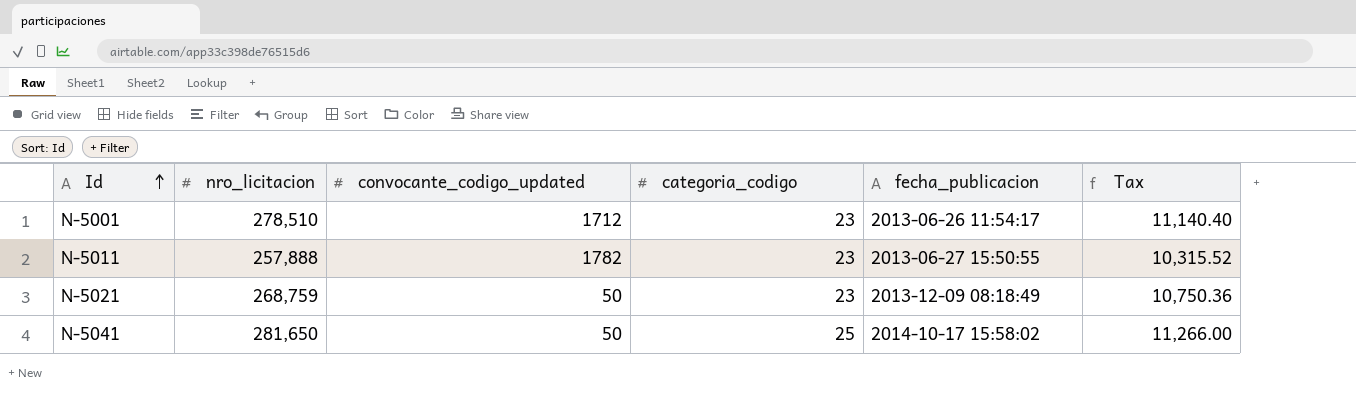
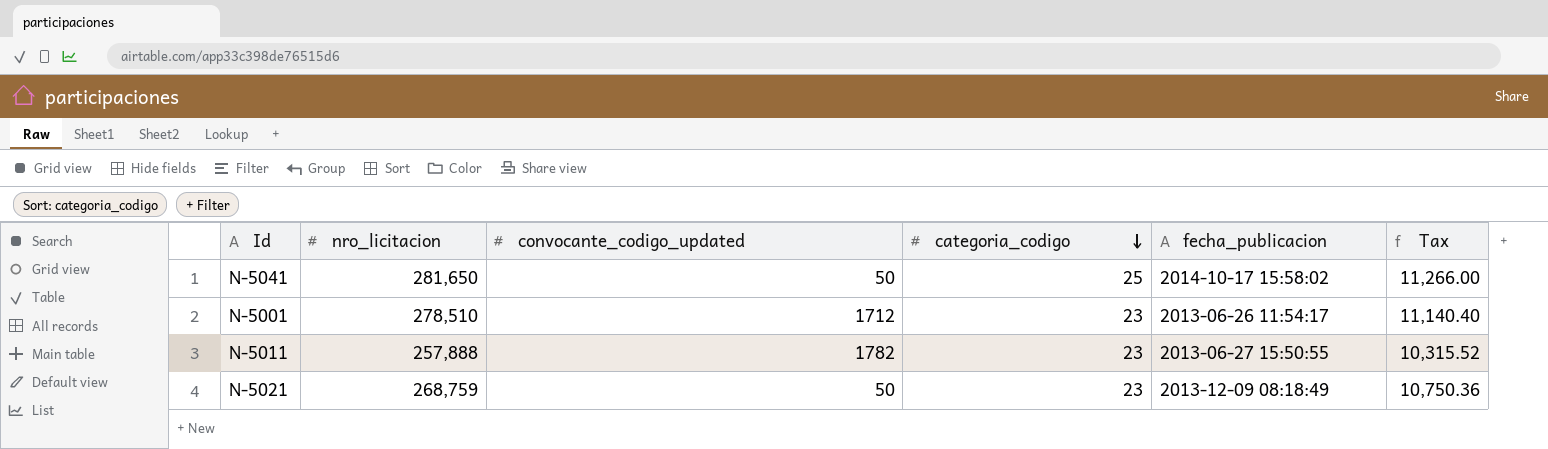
row order: Id ascending -> categoria_codigo descending

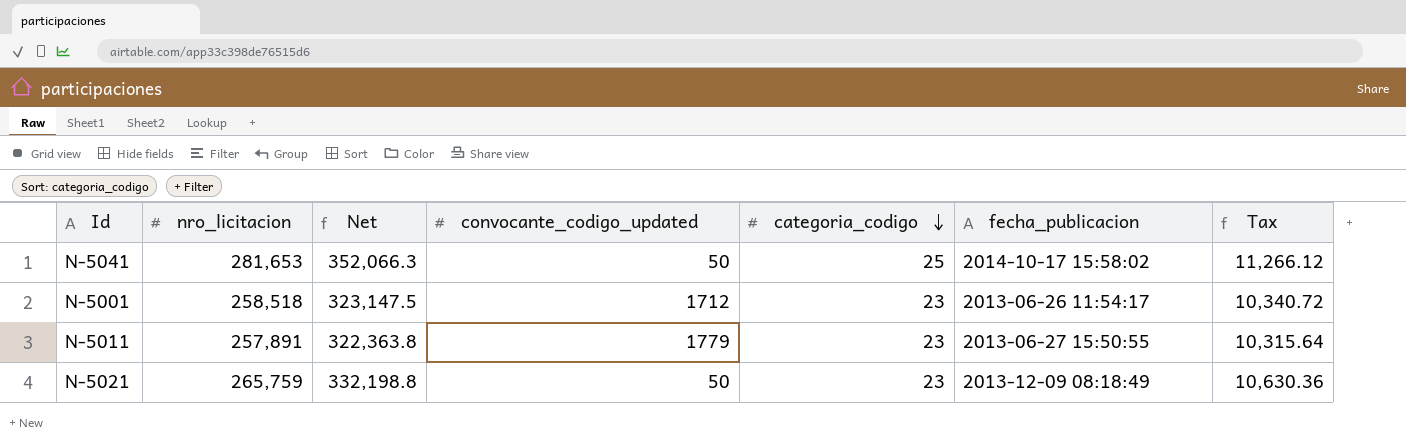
column Net | formula: none -> [nro_licitacion] * 1.25
N-5041 | nro_licitacion: 281,650 -> 281,653
N-5041 | Tax: 11,266.00 -> 11,266.12
N-5001 | nro_licitacion: 278,510 -> 258,518
N-5001 | Tax: 11,140.40 -> 10,340.72
N-5011 | nro_licitacion: 257,888 -> 257,891
N-5011 | convocante_codigo_updated: 1782 -> 1779
N-5011 | Tax: 10,315.52 -> 10,315.64
N-5021 | nro_licitacion: 268,759 -> 265,759
N-5021 | Tax: 10,750.36 -> 10,630.36

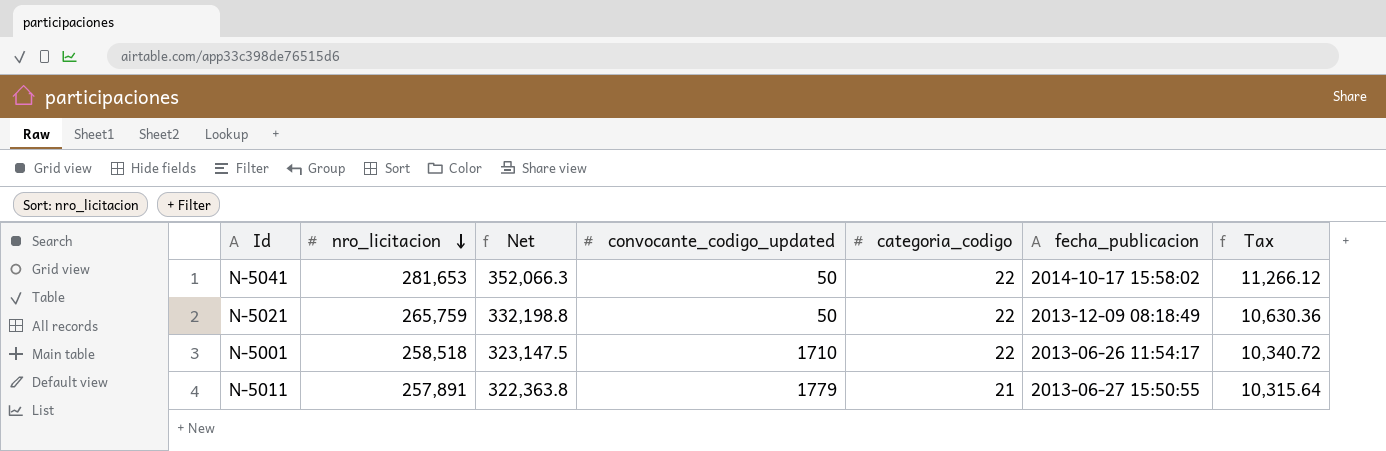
row order: categoria_codigo descending -> nro_licitacion descending
N-5041 | categoria_codigo: 25 -> 22
N-5021 | categoria_codigo: 23 -> 22
N-5001 | convocante_codigo_updated: 1712 -> 1710
N-5001 | categoria_codigo: 23 -> 22
N-5011 | categoria_codigo: 23 -> 21

